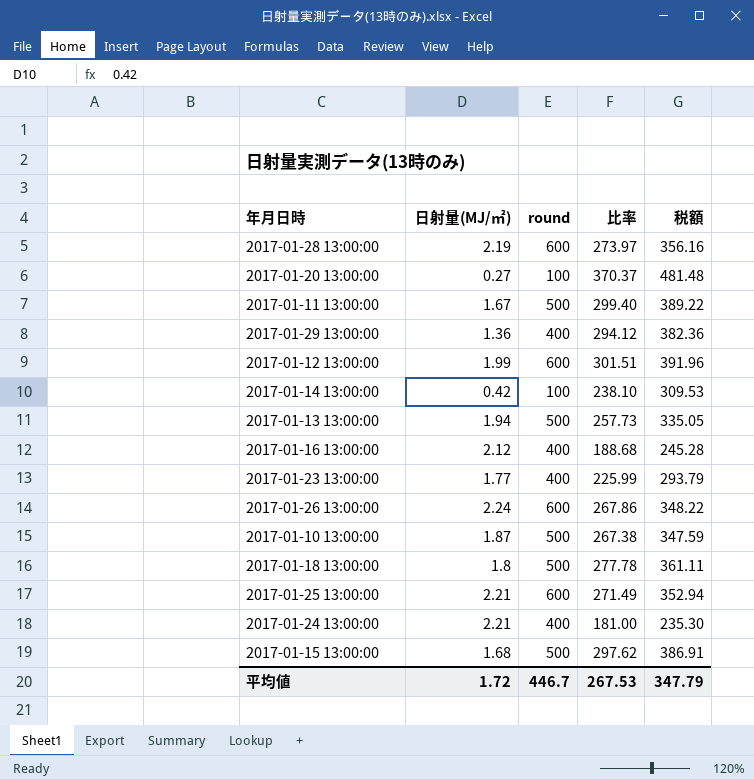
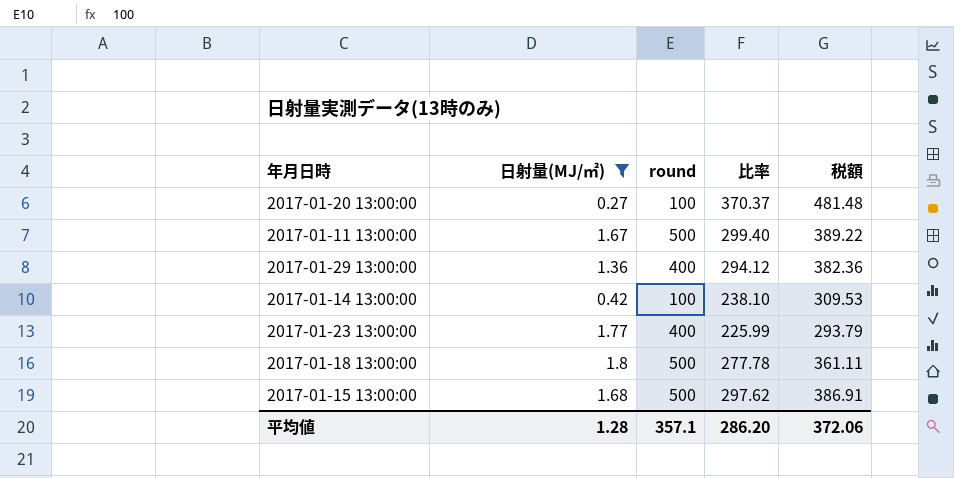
filter: none -> 日射量(MJ/㎡) <= 1.8
平均値 | 日射量(MJ/㎡): 1.72 -> 1.28
平均値 | round: 446.7 -> 357.1
平均値 | 比率: 267.53 -> 286.20
平均値 | 税額: 347.79 -> 372.06

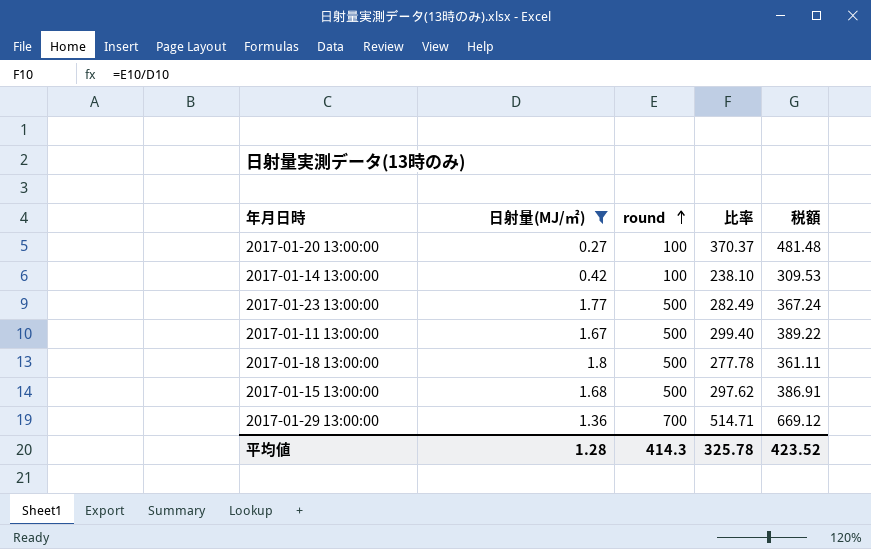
row order: none -> round ascending
2017-01-23 13:00:00 | round: 400 -> 500
2017-01-23 13:00:00 | 比率: 225.99 -> 282.49
2017-01-23 13:00:00 | 税額: 293.79 -> 367.24
2017-01-29 13:00:00 | round: 400 -> 700
2017-01-29 13:00:00 | 比率: 294.12 -> 514.71
2017-01-29 13:00:00 | 税額: 382.36 -> 669.12
平均値 | round: 357.1 -> 414.3
平均値 | 比率: 286.20 -> 325.78
平均値 | 税額: 372.06 -> 423.52

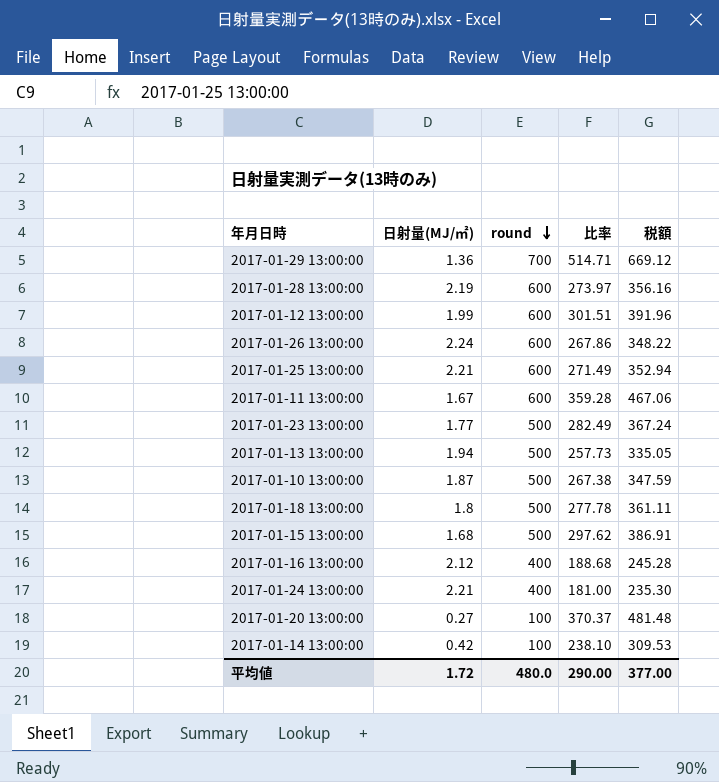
filter: 日射量(MJ/㎡) <= 1.8 -> none
row order: round ascending -> round descending
2017-01-11 13:00:00 | round: 500 -> 600
2017-01-11 13:00:00 | 比率: 299.40 -> 359.28
2017-01-11 13:00:00 | 税額: 389.22 -> 467.06
平均値 | 日射量(MJ/㎡): 1.28 -> 1.72
平均値 | round: 414.3 -> 480.0
平均値 | 比率: 325.78 -> 290.00
平均値 | 税額: 423.52 -> 377.00

